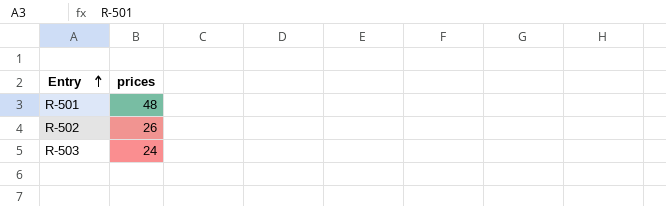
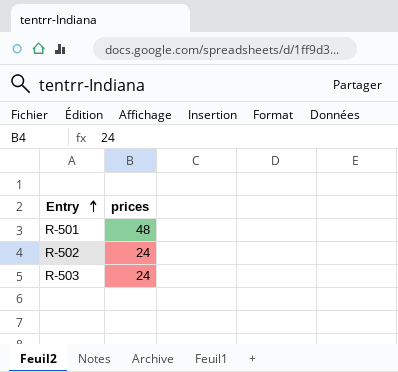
R-502 | prices: 26 -> 24

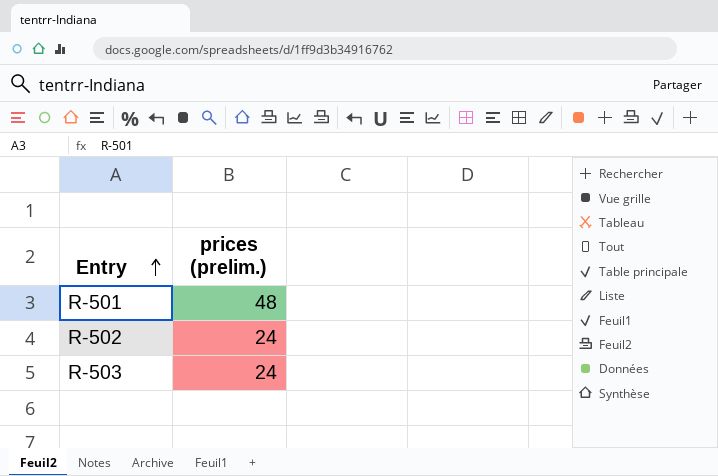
column name: prices -> prices (prelim.)

